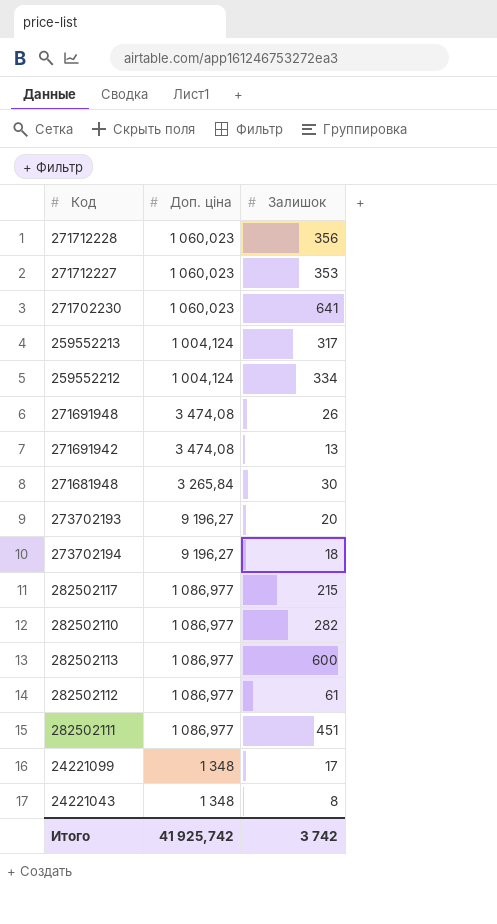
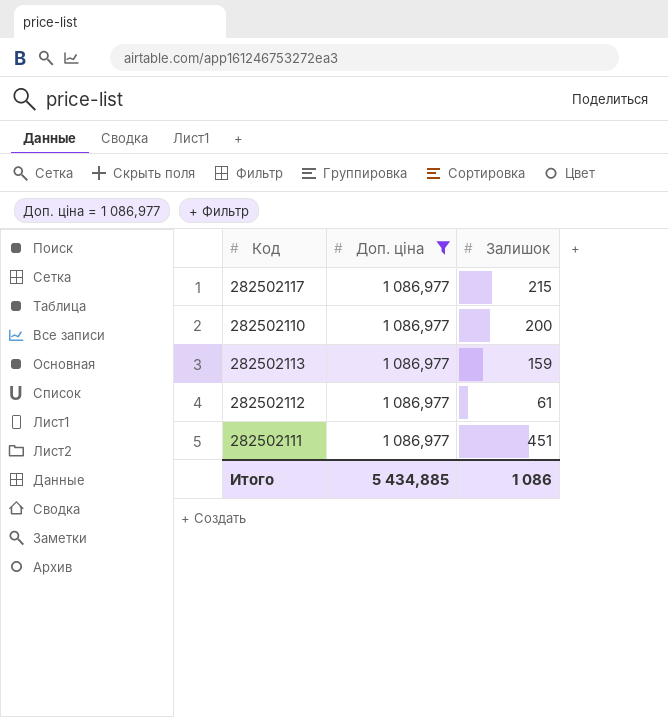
filter: none -> Доп. ціна = 1 086,977
282502110 | Залишок: 282 -> 200
282502113 | Залишок: 600 -> 159
Итого | Доп. ціна: 41 925,742 -> 5 434,885
Итого | Залишок: 3 742 -> 1 086

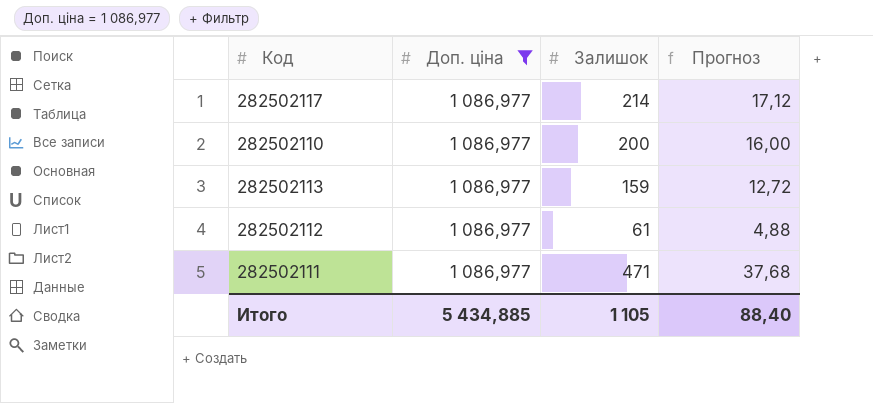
column Прогноз | formula: none -> [Залишок] * 0,08
282502117 | Залишок: 215 -> 214
282502111 | Залишок: 451 -> 471
Итого | Залишок: 1 086 -> 1 105

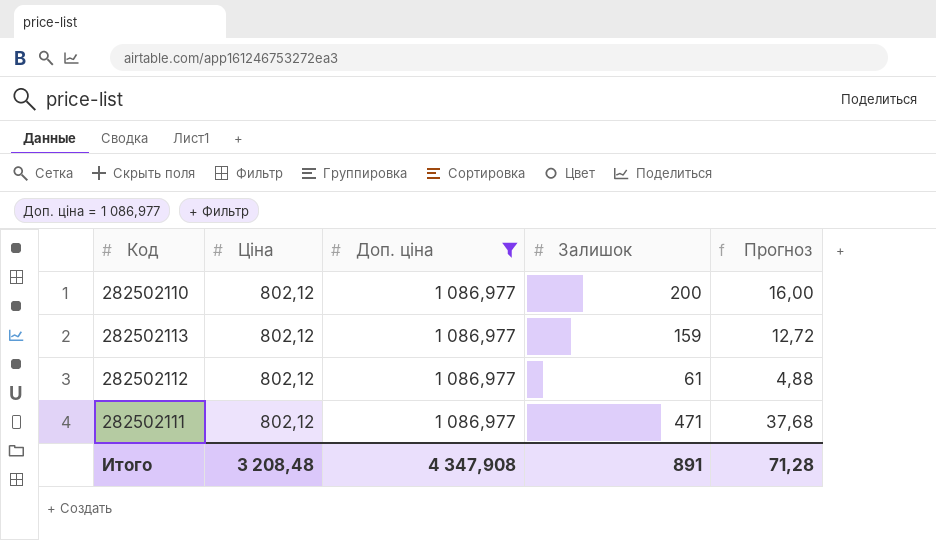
column Ціна | position: none -> 2
row 282502117: 1 086,977 | 214 | 17,12 -> none
Итого | Доп. ціна: 5 434,885 -> 4 347,908
Итого | Залишок: 1 105 -> 891
Итого | Прогноз: 88,40 -> 71,28

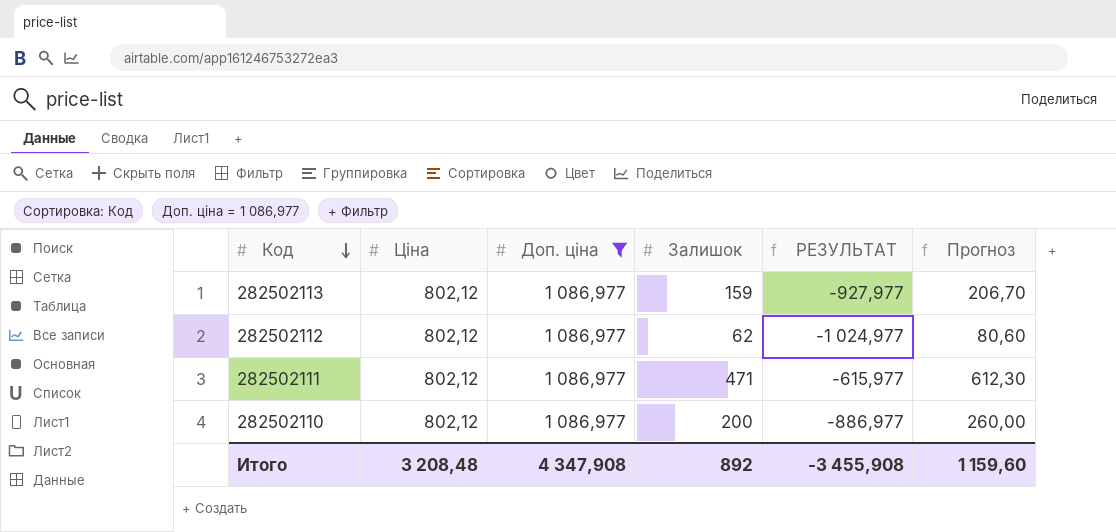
row order: none -> Код descending
column РЕЗУЛЬТАТ | formula: none -> [Залишок] - [Доп. ціна]
column Прогноз | formula: [Залишок] * 0,08 -> [Залишок] * 1,3
282502112 | Залишок: 61 -> 62
Итого | Залишок: 891 -> 892
Итого | Прогноз: 71,28 -> 1 159,60

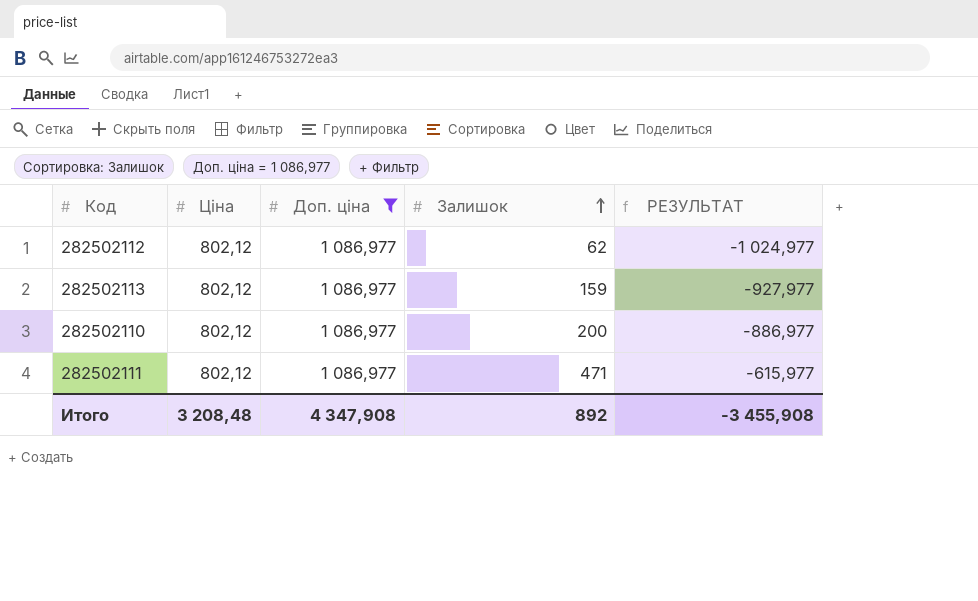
row order: Код descending -> Залишок ascending
column Прогноз | formula: [Залишок] * 1,3 -> none

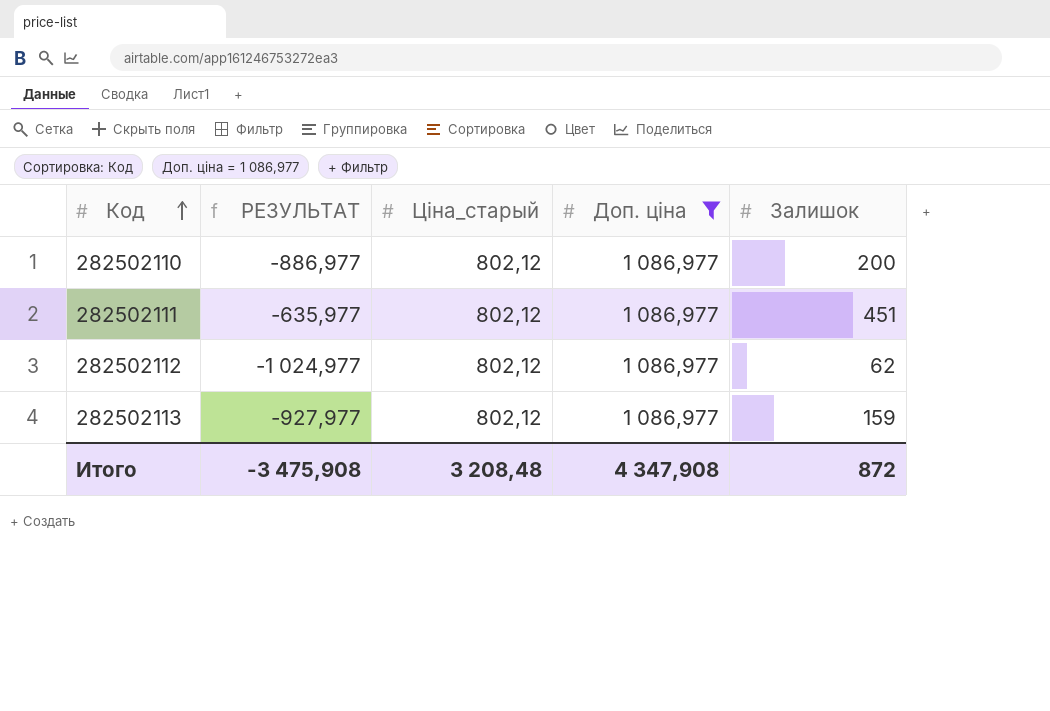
row order: Залишок ascending -> Код ascending
column РЕЗУЛЬТАТ | position: 5 -> 2
column name: Ціна -> Ціна_старый
282502111 | РЕЗУЛЬТАТ: -615,977 -> -635,977
282502111 | Залишок: 471 -> 451
Итого | РЕЗУЛЬТАТ: -3 455,908 -> -3 475,908
Итого | Залишок: 892 -> 872

